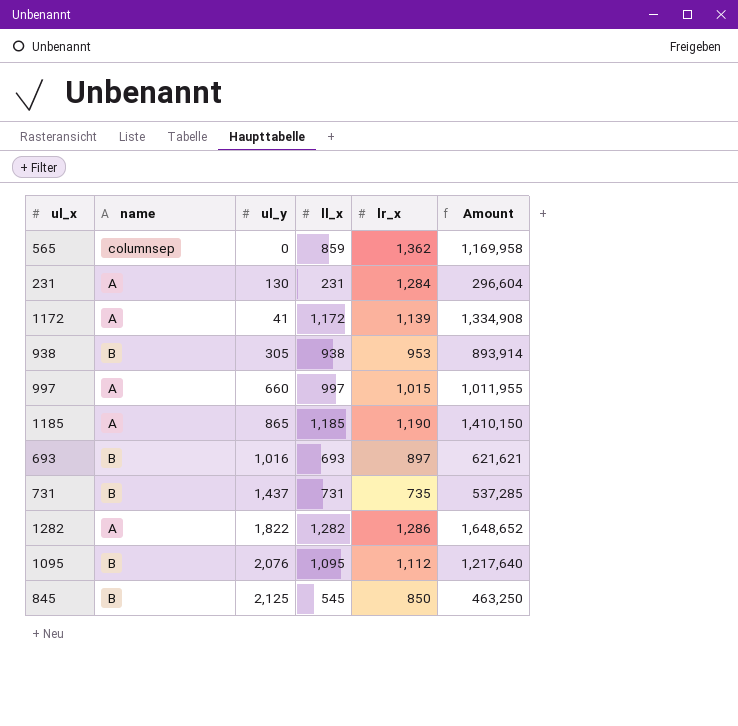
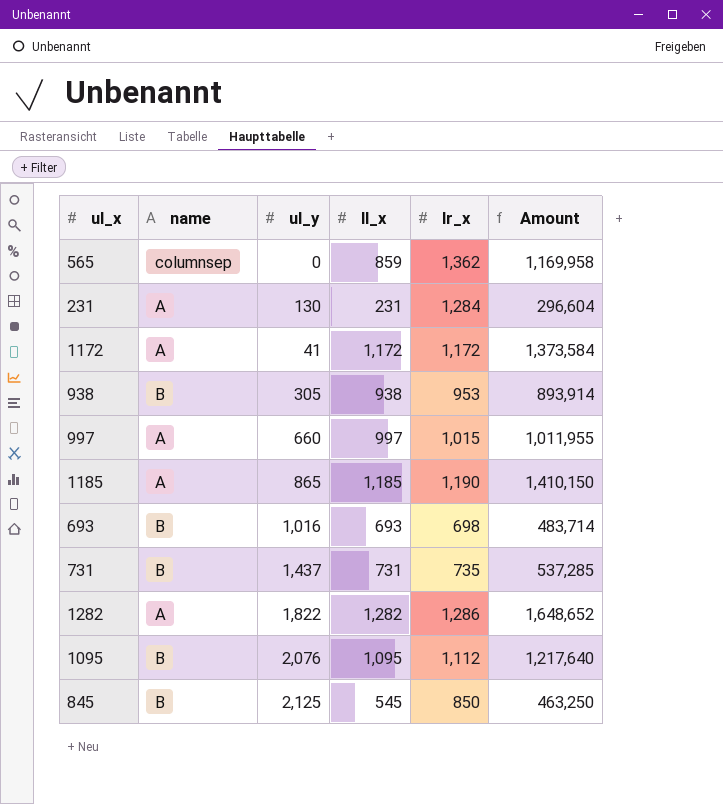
1172 | lr_x: 1,139 -> 1,172
1172 | Amount: 1,334,908 -> 1,373,584
693 | lr_x: 897 -> 698
693 | Amount: 621,621 -> 483,714

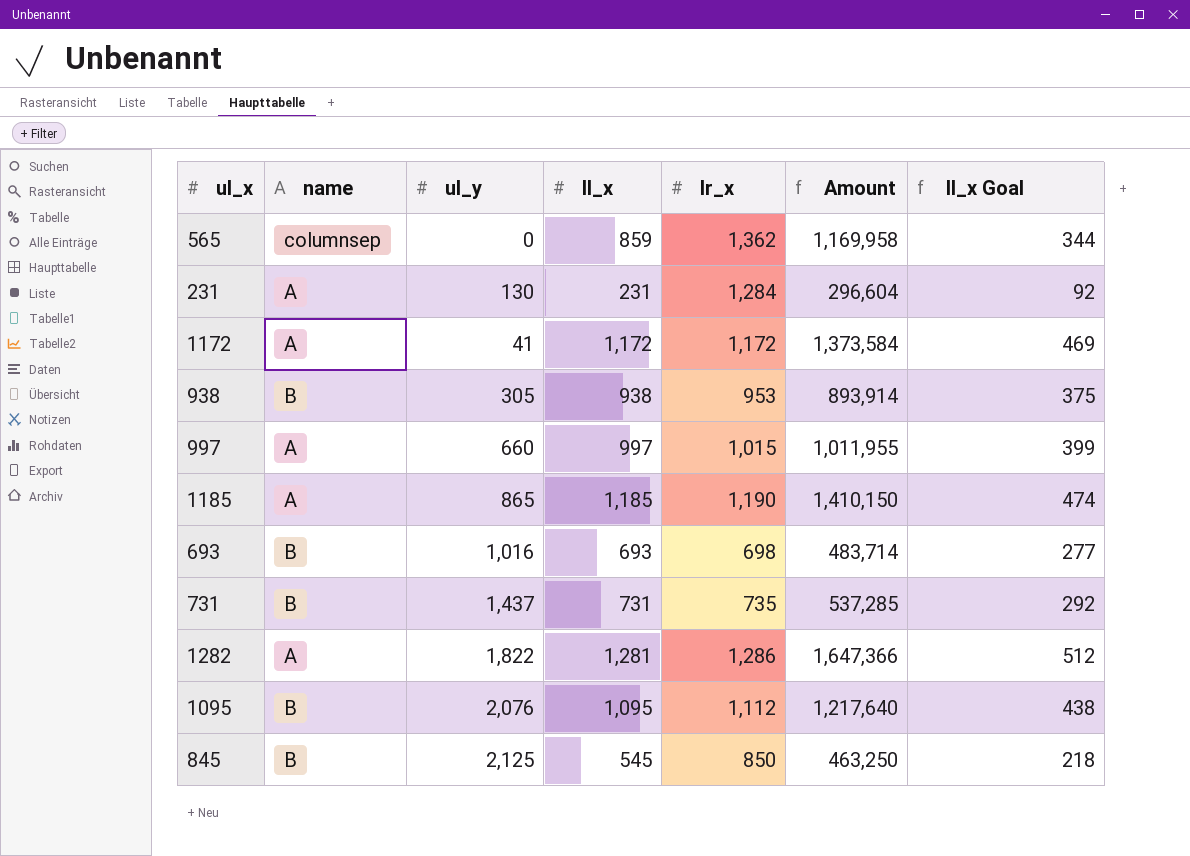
column ll_x Goal | formula: none -> [ll_x] * 0.4
1282 | ll_x: 1,282 -> 1,281
1282 | Amount: 1,648,652 -> 1,647,366

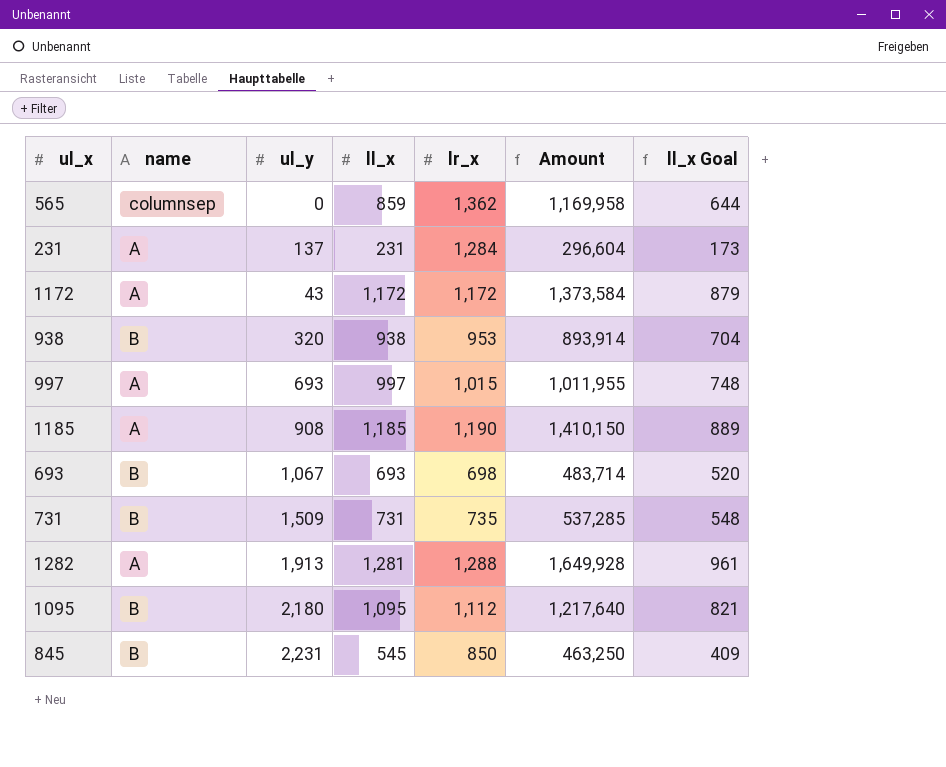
column ll_x Goal | formula: [ll_x] * 0.4 -> [ll_x] * 0.75
231 | ul_y: 130 -> 137
1172 | ul_y: 41 -> 43
938 | ul_y: 305 -> 320
997 | ul_y: 660 -> 693
1185 | ul_y: 865 -> 908
693 | ul_y: 1,016 -> 1,067
731 | ul_y: 1,437 -> 1,509
1282 | ul_y: 1,822 -> 1,913
1282 | lr_x: 1,286 -> 1,288
1282 | Amount: 1,647,366 -> 1,649,928
1095 | ul_y: 2,076 -> 2,180
845 | ul_y: 2,125 -> 2,231

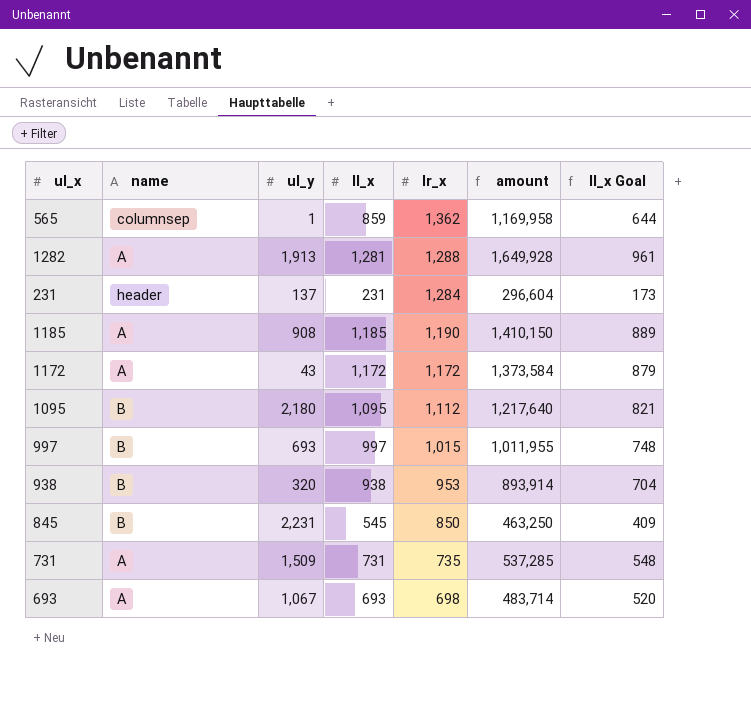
row order: none -> lr_x descending
column name: Amount -> amount
565 | ul_y: 0 -> 1
231 | name: A -> header
997 | name: A -> B
731 | name: B -> A
693 | name: B -> A

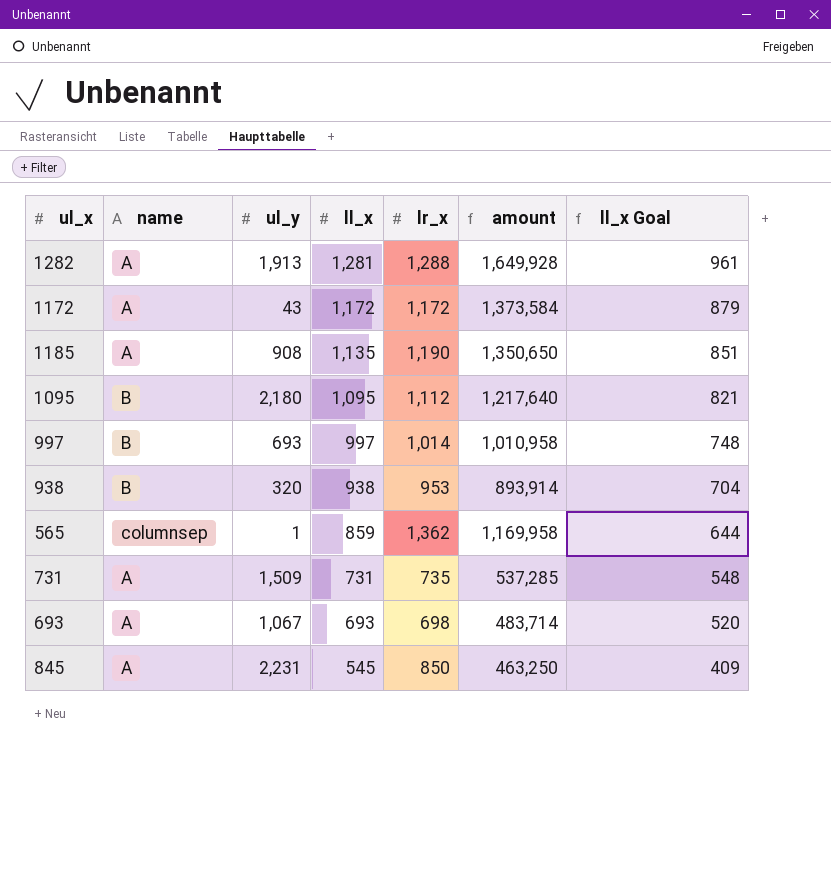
row order: lr_x descending -> ll_x descending
row 231: header | 137 | 231 | 1,284 | 296,604 | 173 -> none
1185 | ll_x: 1,185 -> 1,135
1185 | amount: 1,410,150 -> 1,350,650
1185 | ll_x Goal: 889 -> 851
997 | lr_x: 1,015 -> 1,014
997 | amount: 1,011,955 -> 1,010,958
845 | name: B -> A

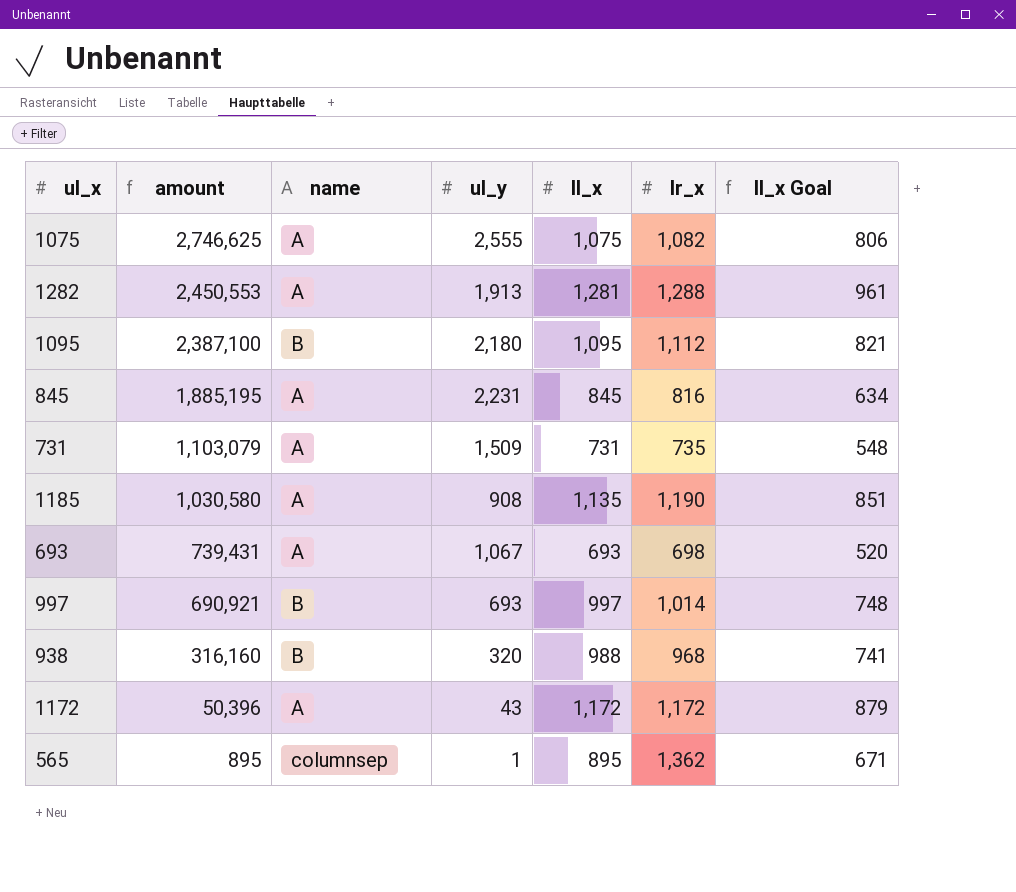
row order: ll_x descending -> amount descending
column amount | formula: [ll_x] * [lr_x] -> [ul_y] * [ll_x]
column amount | position: 6 -> 2
row 1075: none -> 2,746,625 | A | 2,555 | 1,075 | 1,082 | 806
845 | ll_x: 545 -> 845
845 | lr_x: 850 -> 816
845 | ll_x Goal: 409 -> 634
938 | ll_x: 938 -> 988
938 | lr_x: 953 -> 968
938 | ll_x Goal: 704 -> 741
565 | ll_x: 859 -> 895
565 | ll_x Goal: 644 -> 671

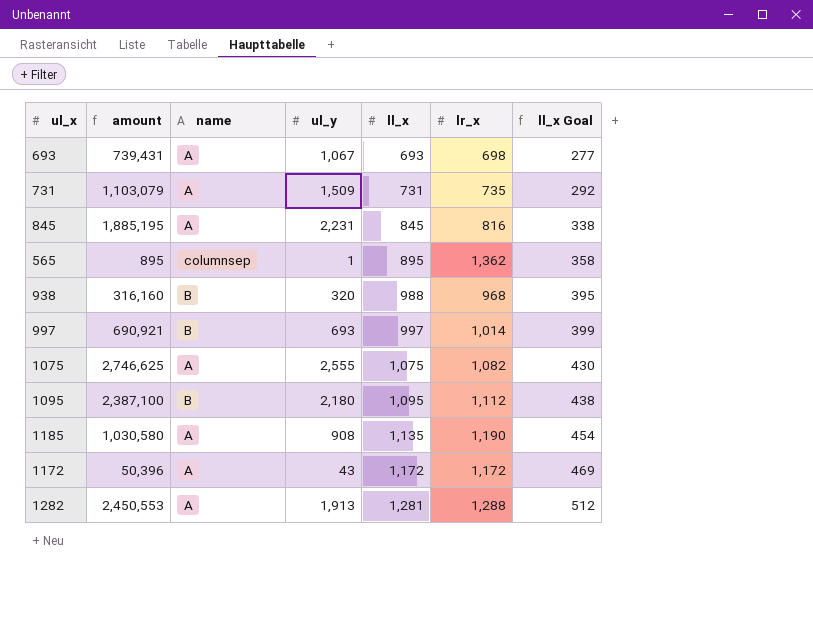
row order: amount descending -> ll_x ascending
column ll_x Goal | formula: [ll_x] * 0.75 -> [ll_x] * 0.4

